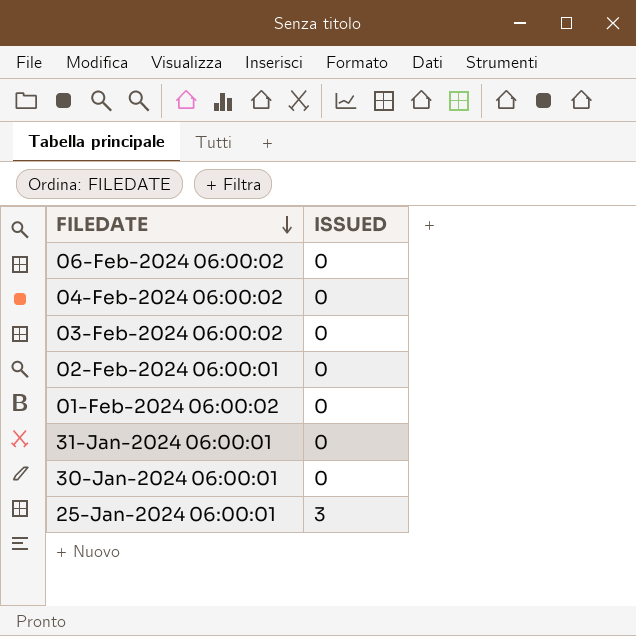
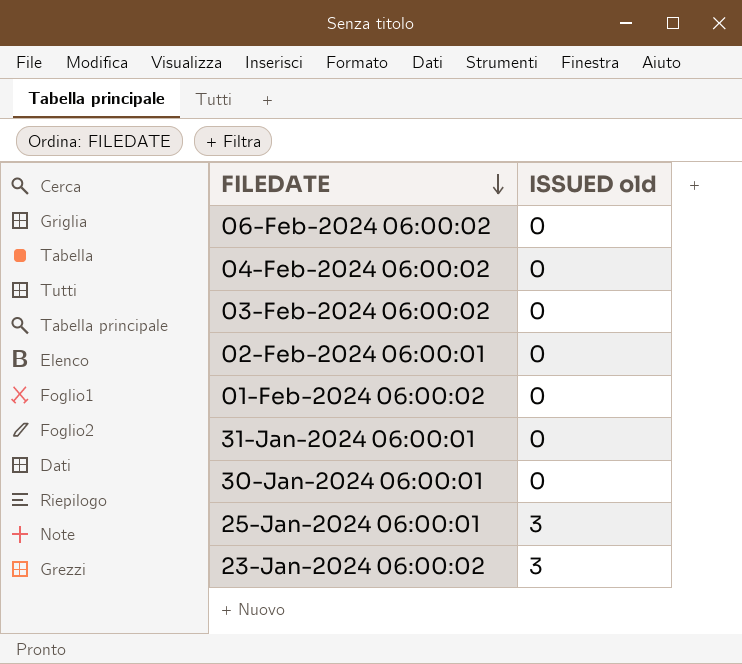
column name: ISSUED -> ISSUED old
row 23-Jan-2024 06:00:02: none -> 3

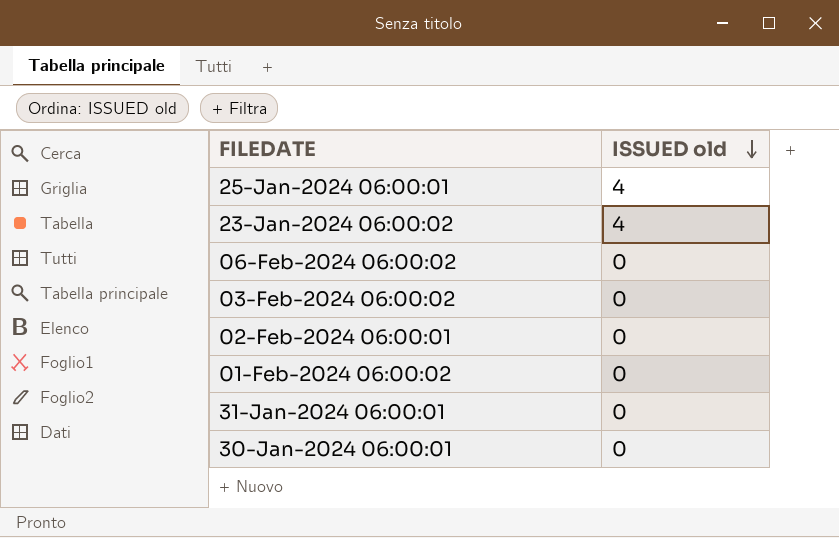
row order: FILEDATE descending -> ISSUED old descending
row 04-Feb-2024 06:00:02: 0 -> none
25-Jan-2024 06:00:01 | ISSUED old: 3 -> 4
23-Jan-2024 06:00:02 | ISSUED old: 3 -> 4

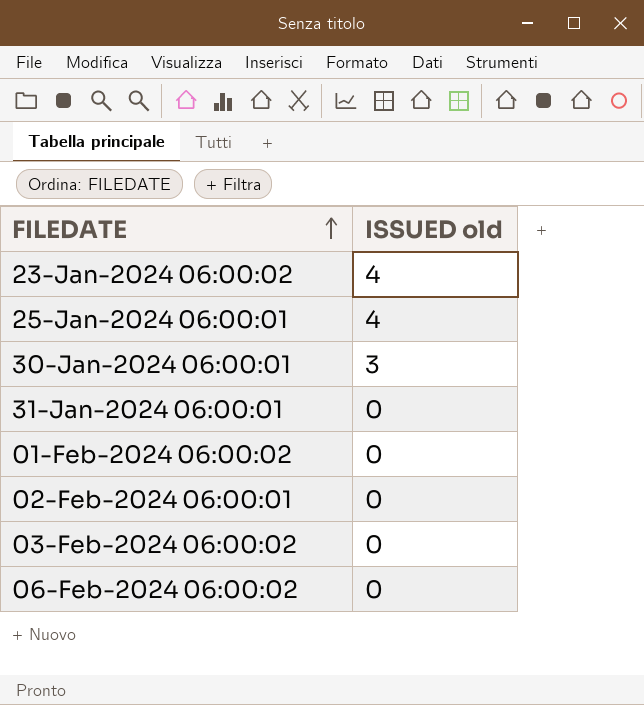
row order: ISSUED old descending -> FILEDATE ascending
30-Jan-2024 06:00:01 | ISSUED old: 0 -> 3

